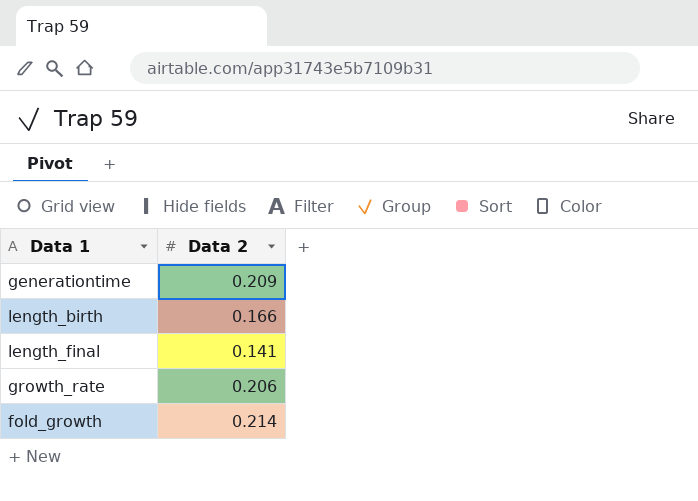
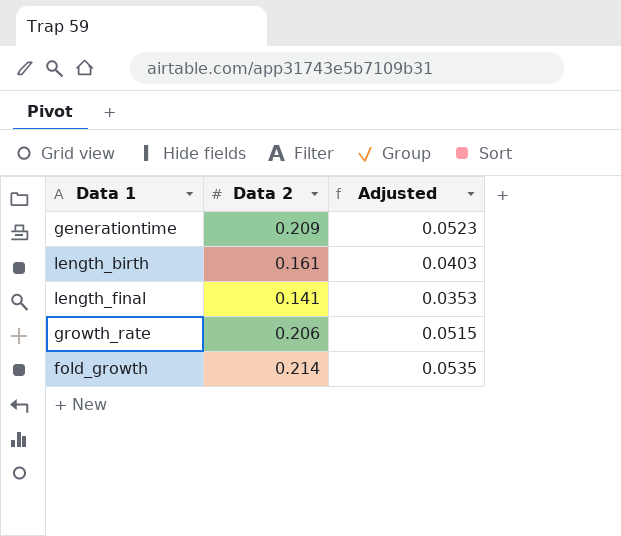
column Adjusted | formula: none -> [Data 2] * 0.25
length_birth | Data 2: 0.166 -> 0.161

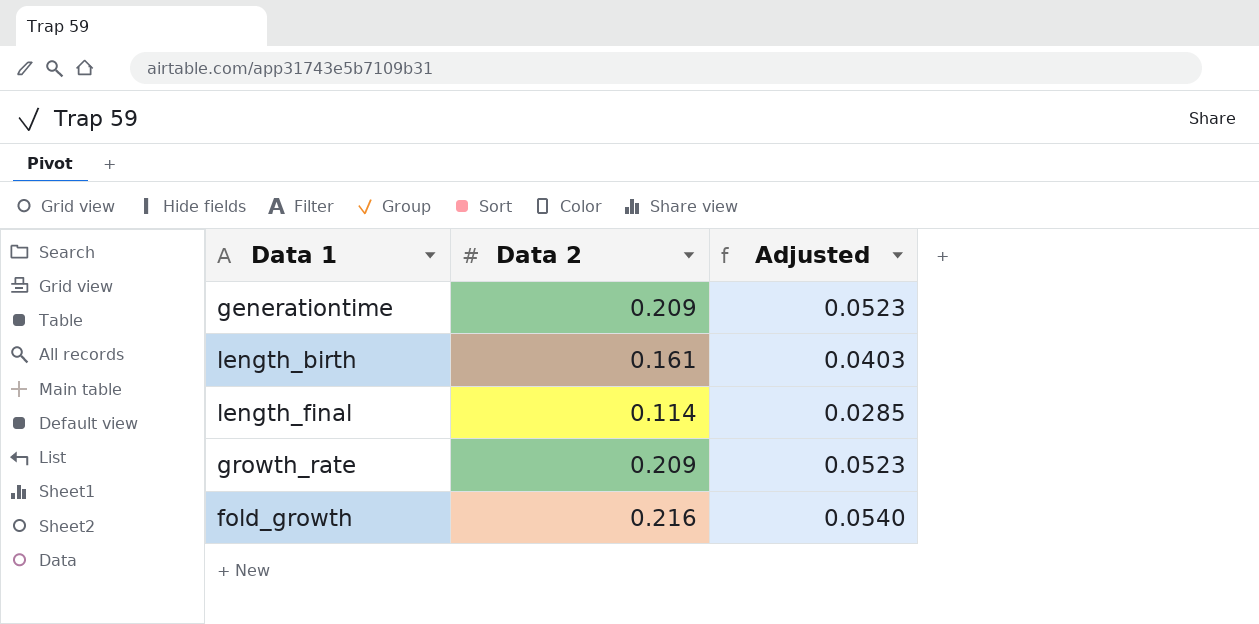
length_final | Data 2: 0.141 -> 0.114
length_final | Adjusted: 0.0353 -> 0.0285
growth_rate | Data 2: 0.206 -> 0.209
growth_rate | Adjusted: 0.0515 -> 0.0523
fold_growth | Data 2: 0.214 -> 0.216
fold_growth | Adjusted: 0.0535 -> 0.0540

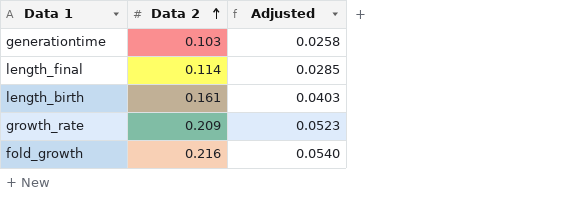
row order: none -> Data 2 ascending
generationtime | Data 2: 0.209 -> 0.103
generationtime | Adjusted: 0.0523 -> 0.0258

